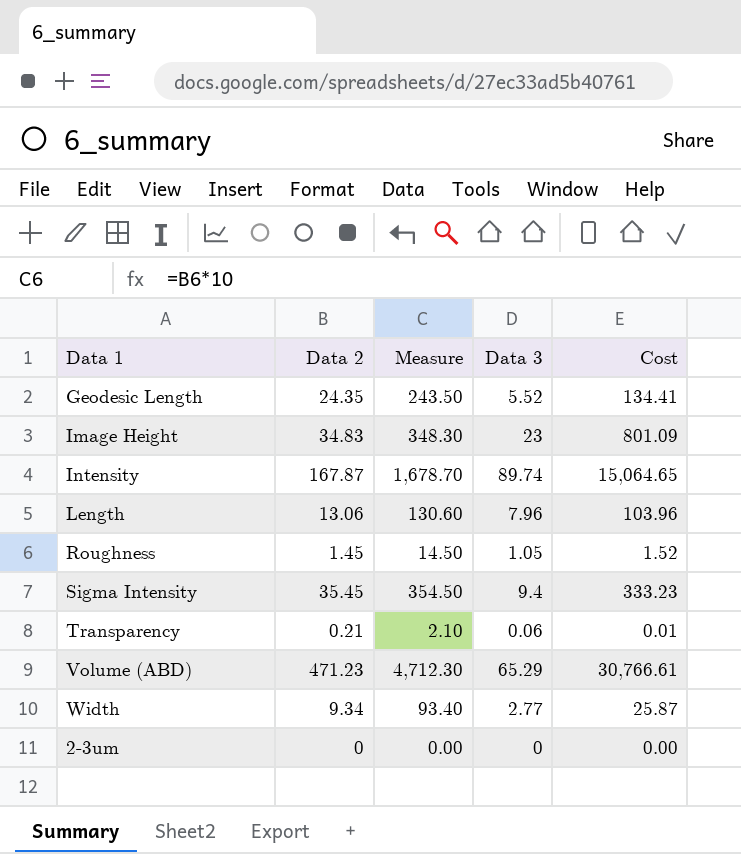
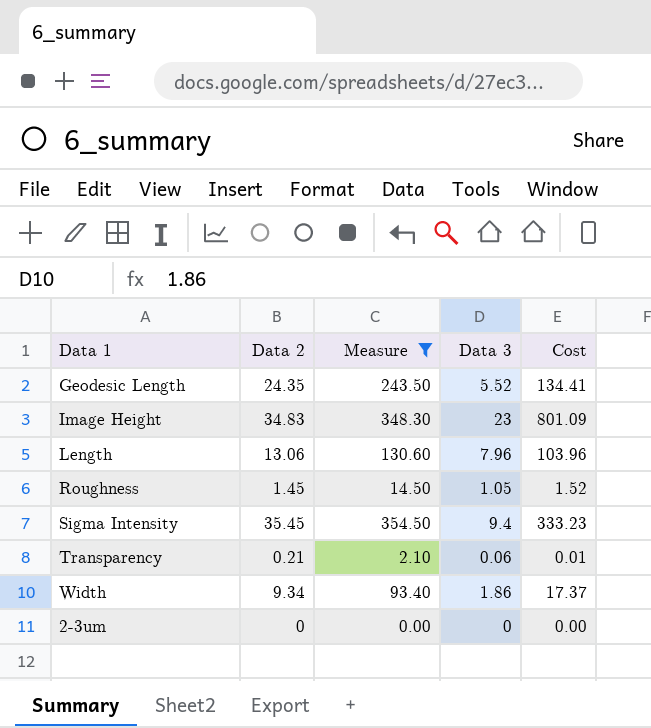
filter: none -> Measure <= 354.50
Width | Data 3: 2.77 -> 1.86
Width | Cost: 25.87 -> 17.37

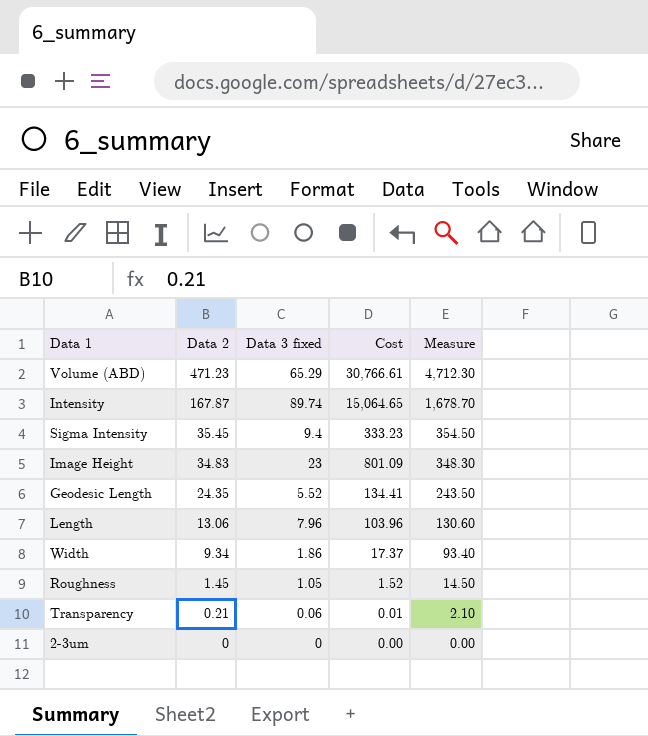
filter: Measure <= 354.50 -> none
row order: none -> Data 2 descending
column name: Data 3 -> Data 3 fixed
column Measure | position: 3 -> 5

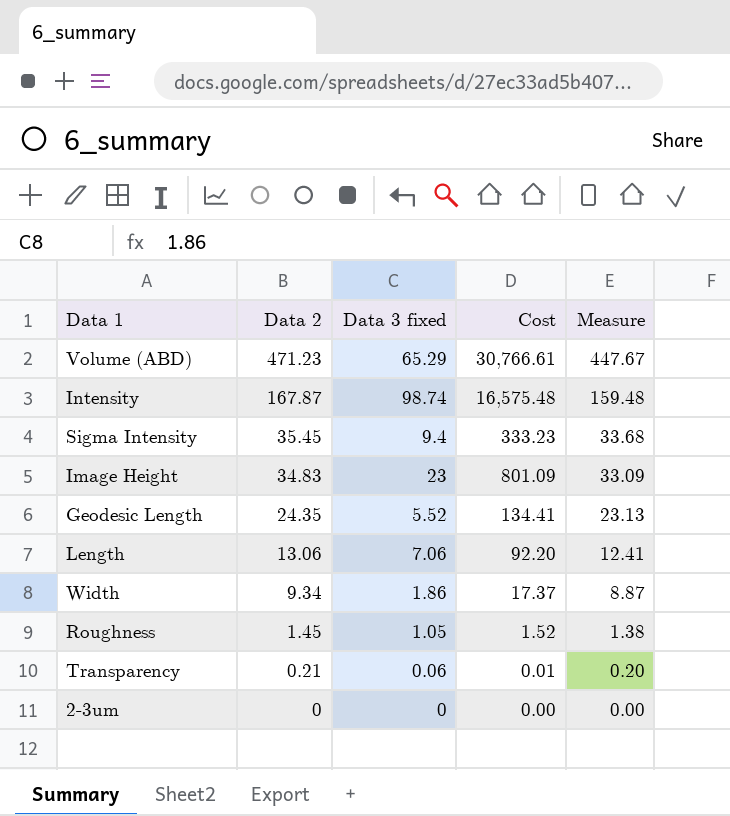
column Measure | formula: [Data 2] * 10 -> [Data 2] * 0.95
Intensity | Data 3 fixed: 89.74 -> 98.74
Intensity | Cost: 15,064.65 -> 16,575.48
Length | Data 3 fixed: 7.96 -> 7.06
Length | Cost: 103.96 -> 92.20

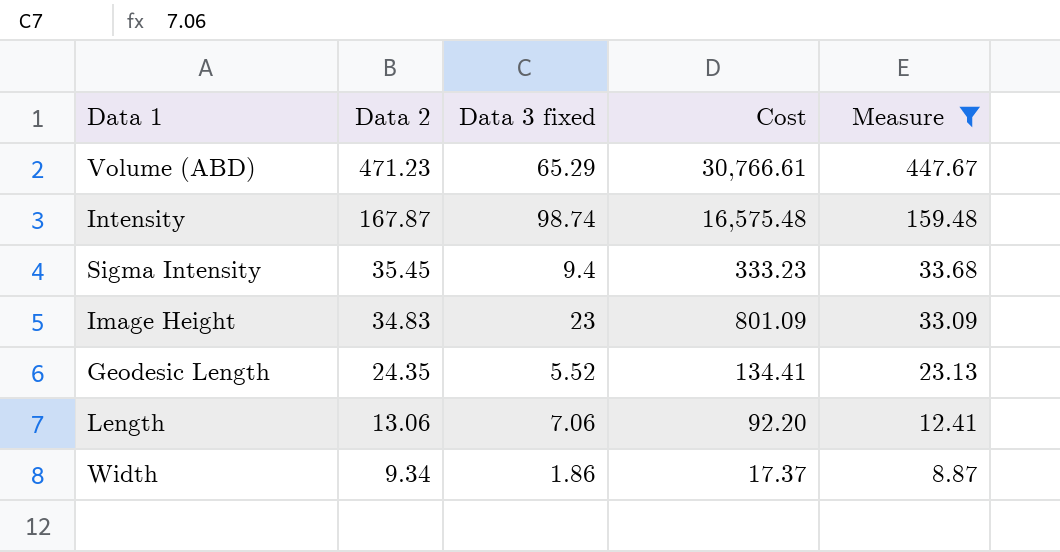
filter: none -> Measure >= 8.87

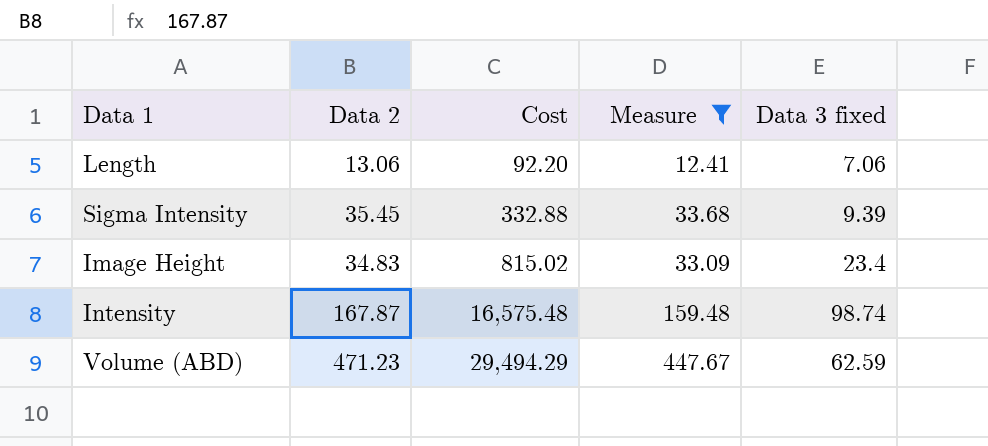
row order: Data 2 descending -> Cost ascending
column Data 3 fixed | position: 3 -> 5
row Geodesic Length: 24.35 | 5.52 | 134.41 | 23.13 -> none
row Width: 9.34 | 1.86 | 17.37 | 8.87 -> none
Sigma Intensity | Cost: 333.23 -> 332.88
Sigma Intensity | Data 3 fixed: 9.4 -> 9.39
Image Height | Cost: 801.09 -> 815.02
Image Height | Data 3 fixed: 23 -> 23.4
Volume (ABD) | Cost: 30,766.61 -> 29,494.29
Volume (ABD) | Data 3 fixed: 65.29 -> 62.59

